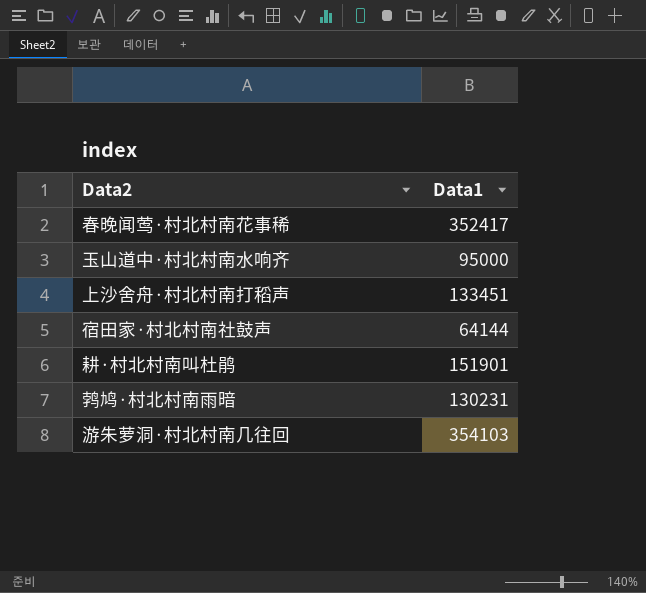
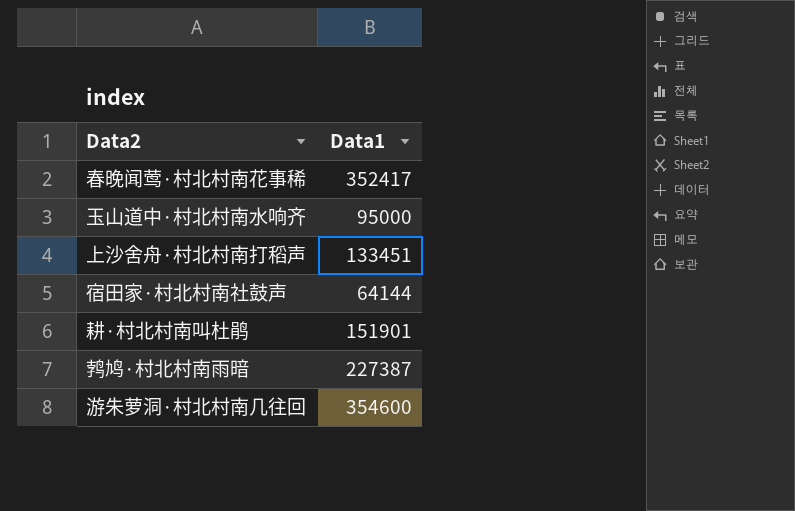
鹁鸠·村北村南雨暗 | Data1: 130231 -> 227387
游朱萝洞·村北村南几往回 | Data1: 354103 -> 354600

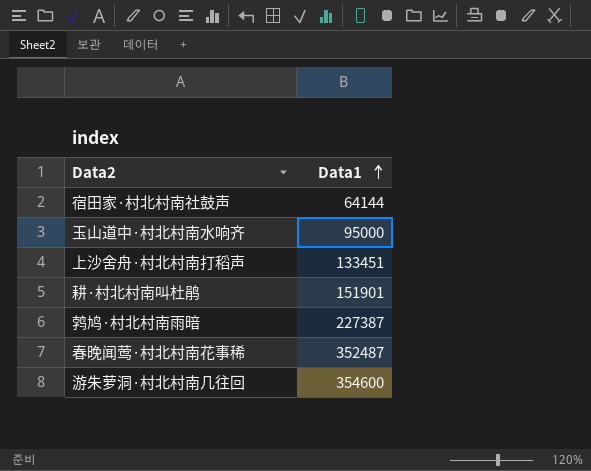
row order: none -> Data1 ascending
春晚闻莺·村北村南花事稀 | Data1: 352417 -> 352487

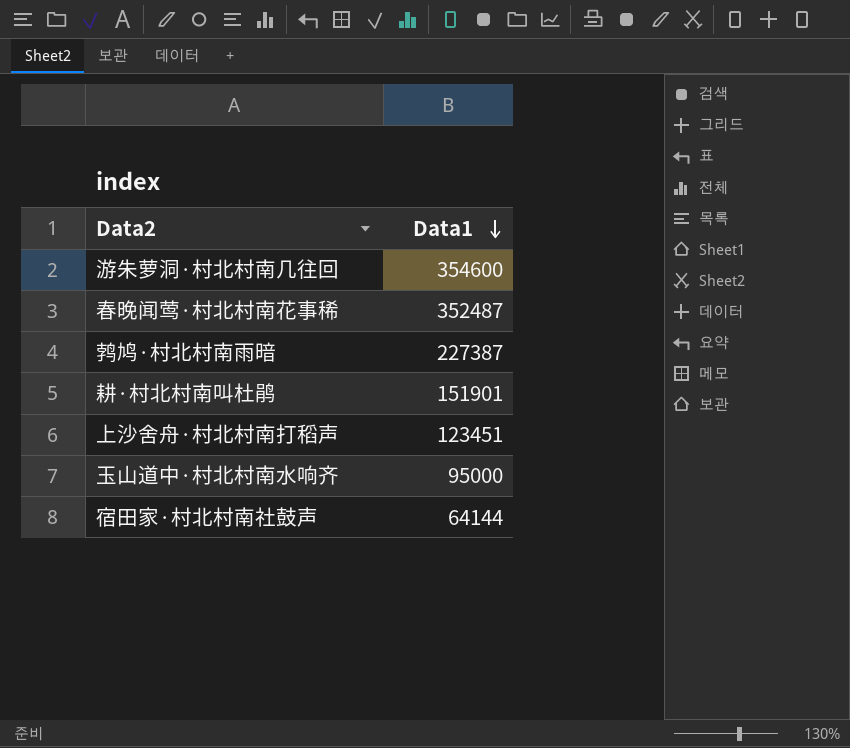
row order: Data1 ascending -> Data1 descending
上沙舍舟·村北村南打稻声 | Data1: 133451 -> 123451

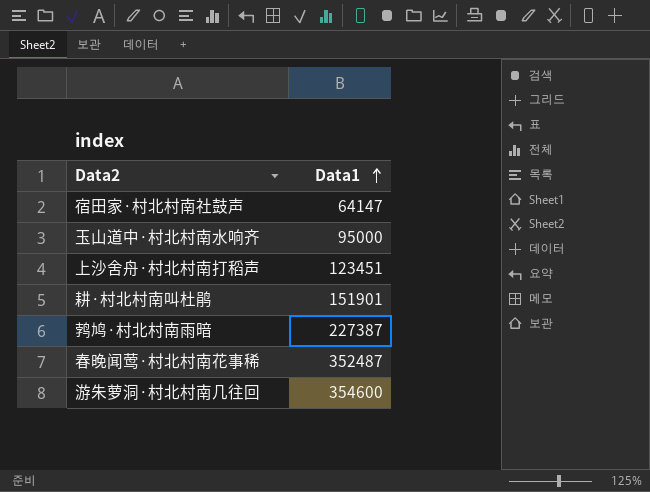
row order: Data1 descending -> Data1 ascending
宿田家·村北村南社鼓声 | Data1: 64144 -> 64147

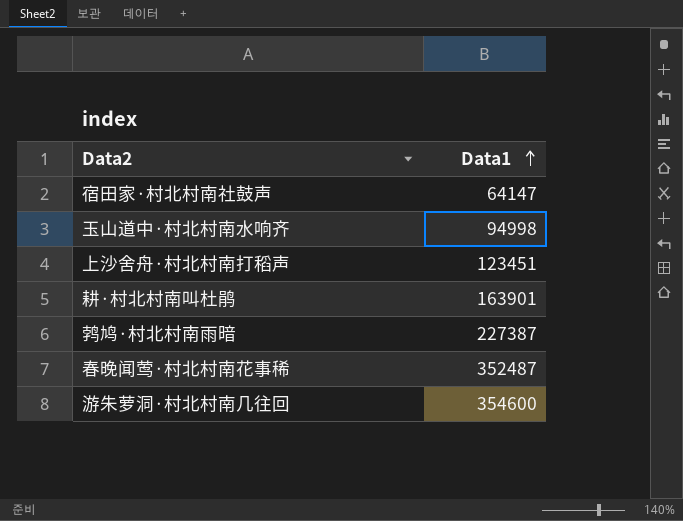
玉山道中·村北村南水响齐 | Data1: 95000 -> 94998
耕·村北村南叫杜鹃 | Data1: 151901 -> 163901

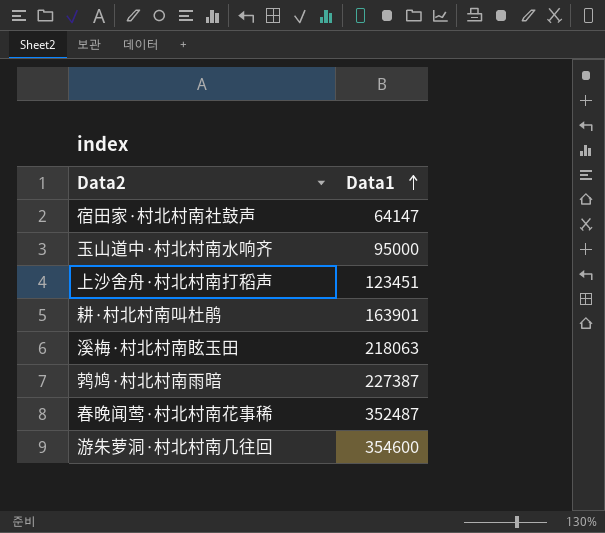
玉山道中·村北村南水响齐 | Data1: 94998 -> 95000
row 溪梅·村北村南眩玉田: none -> 218063

